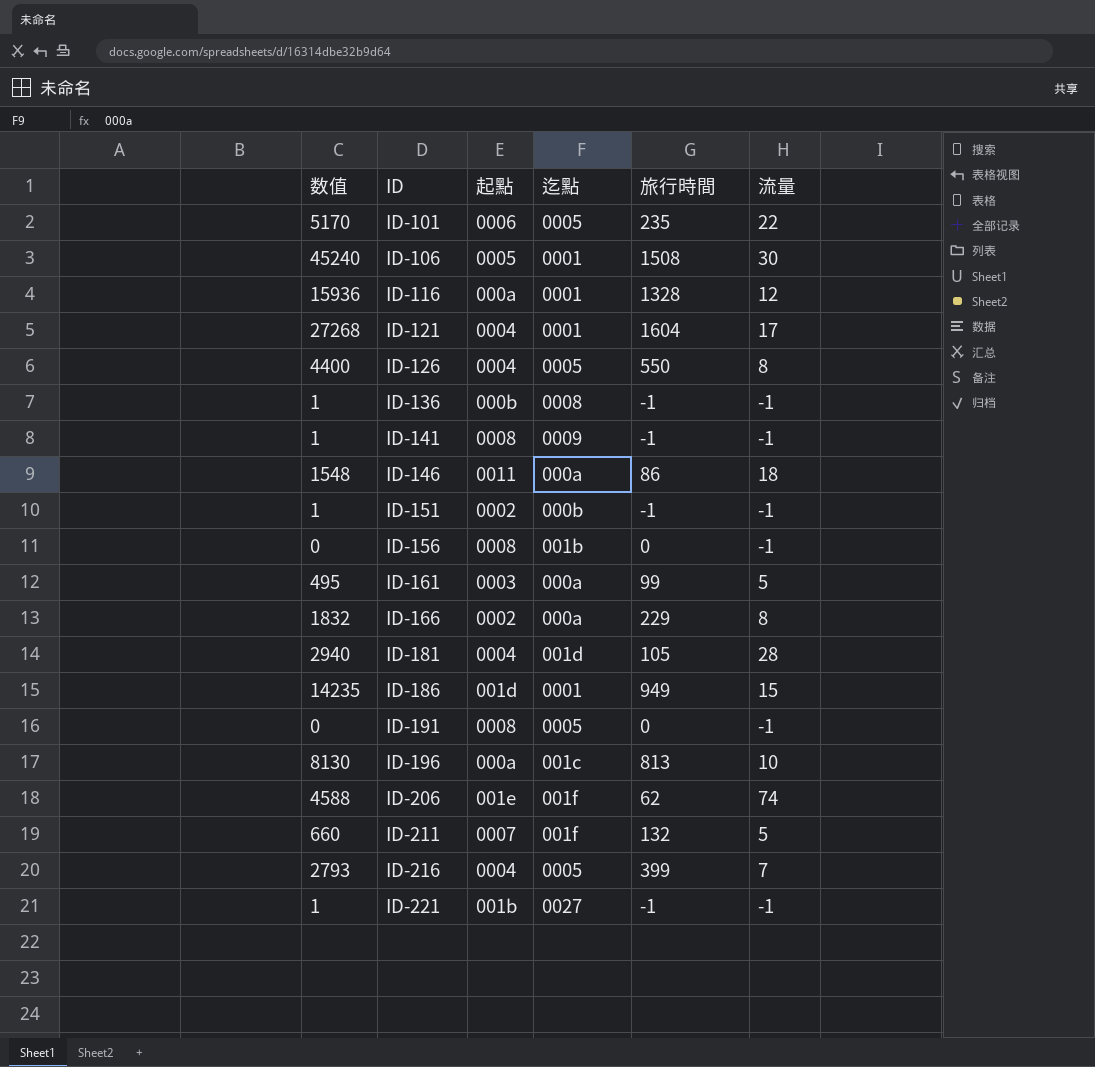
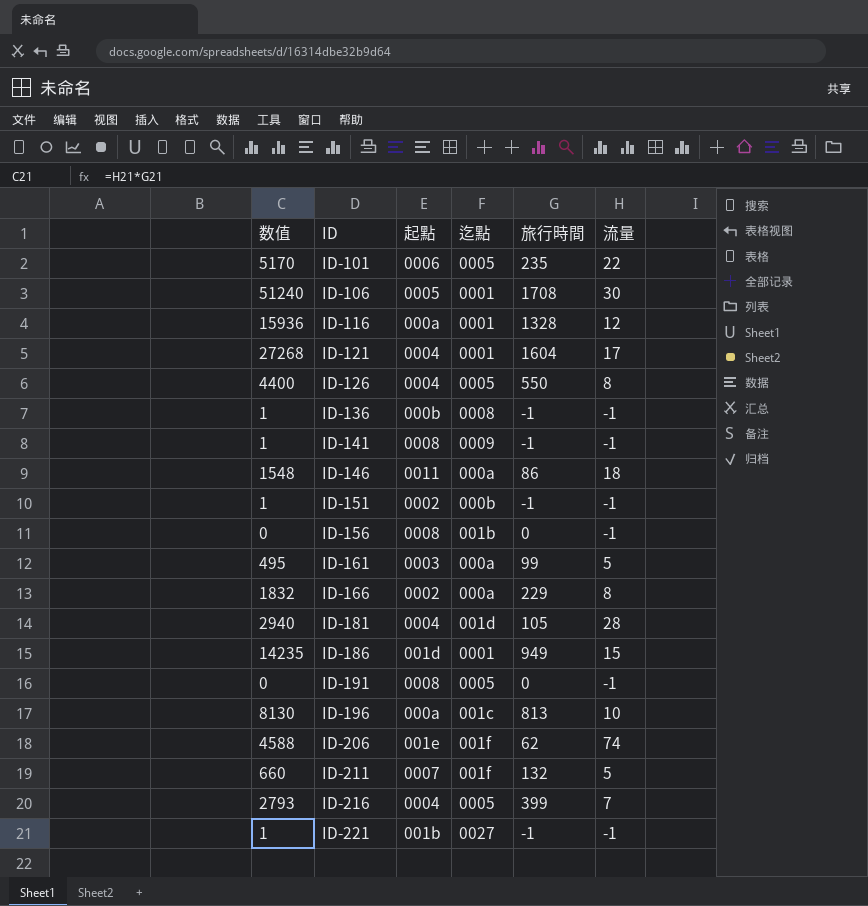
ID-106 | 数值: 45240 -> 51240
ID-106 | 旅行時間: 1508 -> 1708

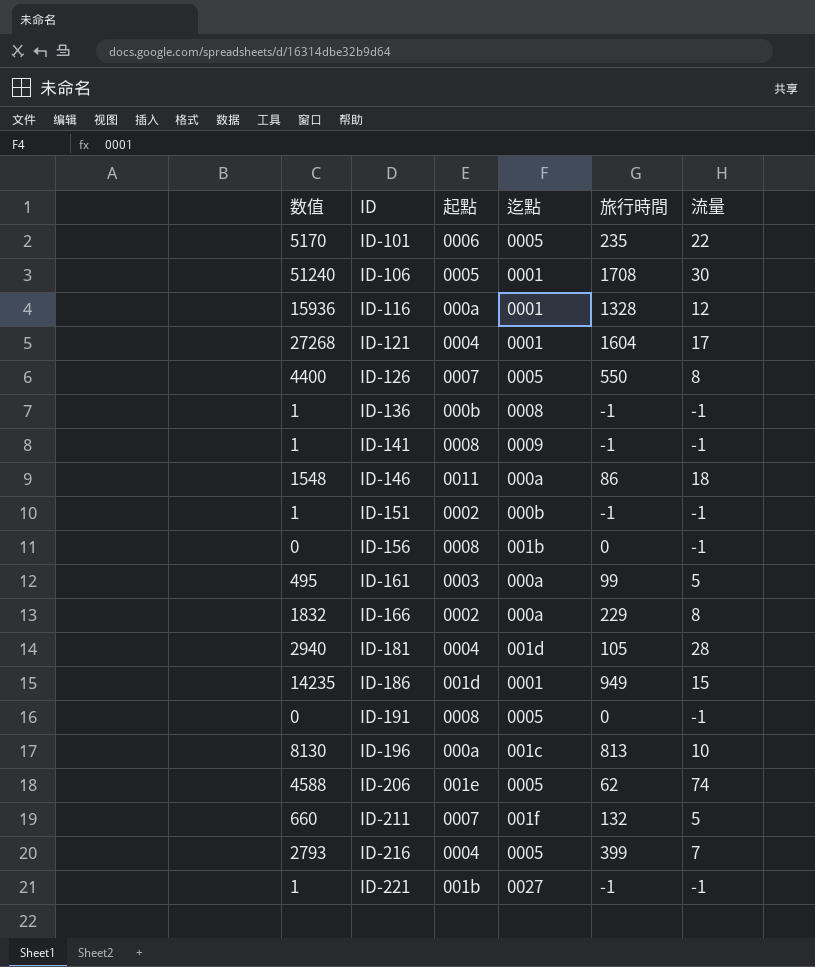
ID-126 | 起點: 0004 -> 0007
ID-206 | 迄點: 001f -> 0005

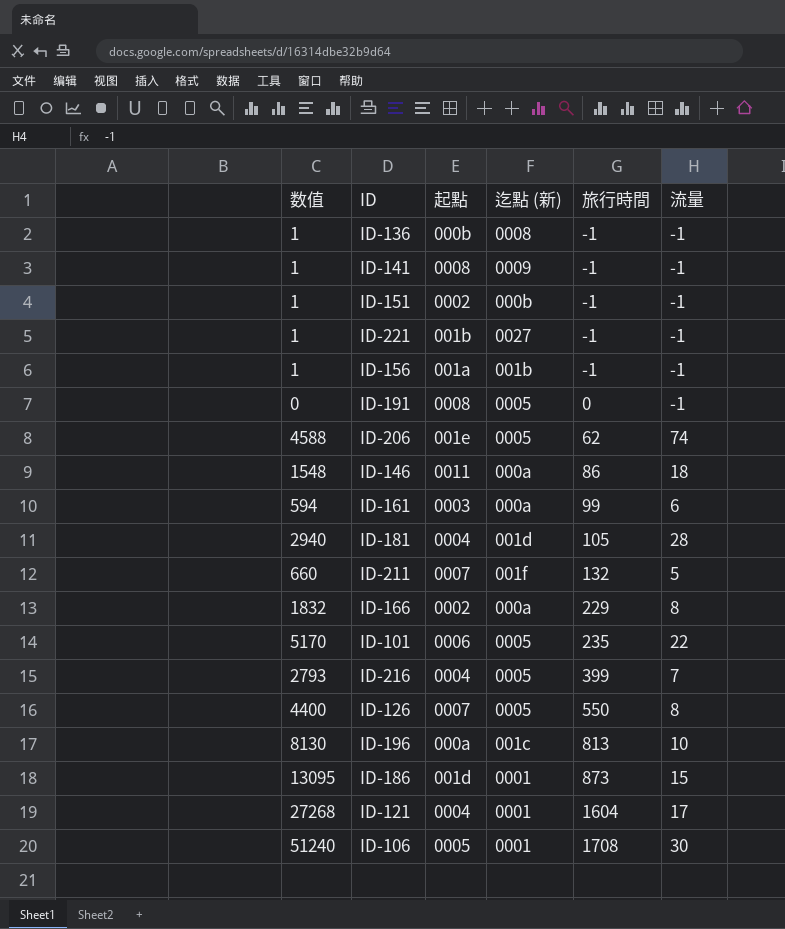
row order: ID ascending -> 旅行時間 ascending
column name: 迄點 -> 迄點 (新)
row ID-116: 15936 | 000a | 0001 | 1328 | 12 -> none
ID-156 | 数值: 0 -> 1
ID-156 | 起點: 0008 -> 001a
ID-156 | 旅行時間: 0 -> -1
ID-161 | 数值: 495 -> 594
ID-161 | 流量: 5 -> 6
ID-186 | 数值: 14235 -> 13095
ID-186 | 旅行時間: 949 -> 873

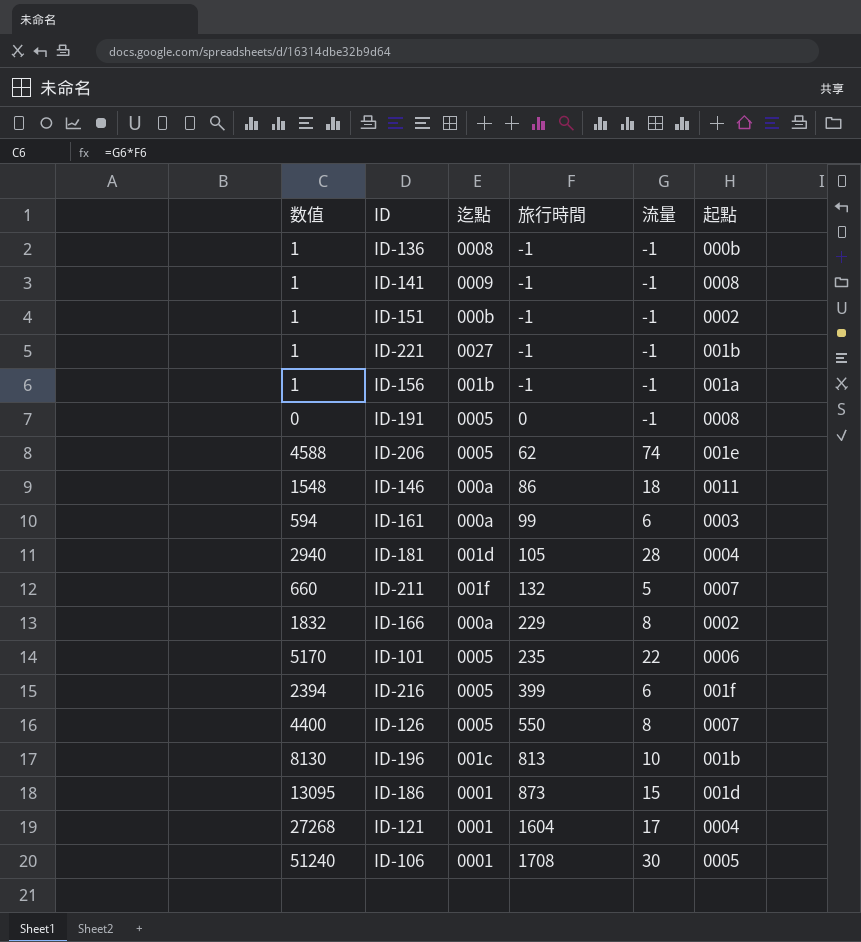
column name: 迄點 (新) -> 迄點
column 起點 | position: 3 -> 6
ID-216 | 数值: 2793 -> 2394
ID-216 | 流量: 7 -> 6
ID-216 | 起點: 0004 -> 001f
ID-196 | 起點: 000a -> 001b

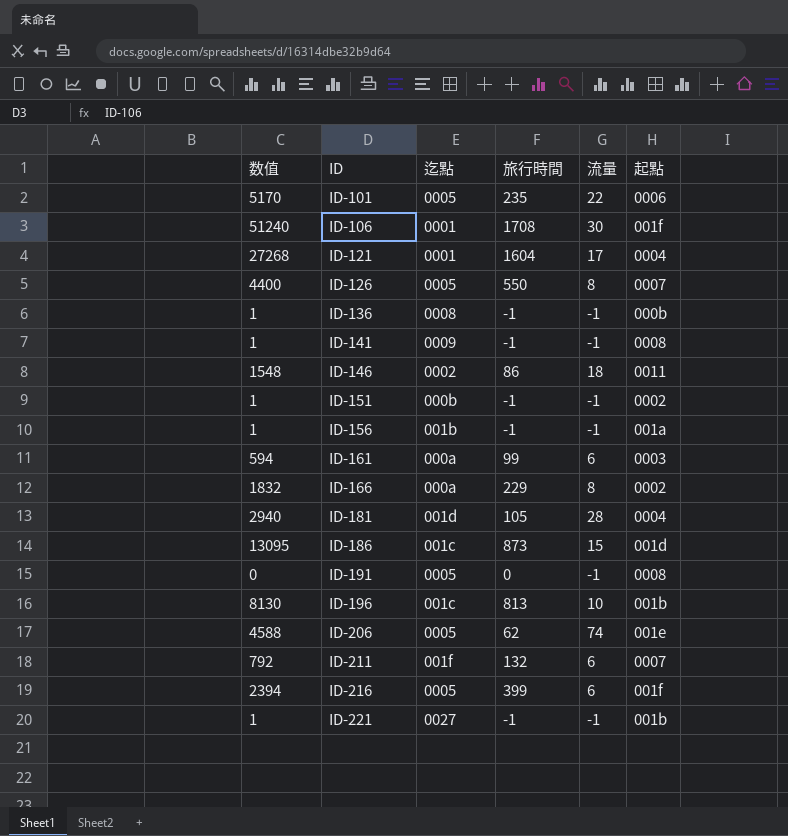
row order: 旅行時間 ascending -> ID ascending
ID-106 | 起點: 0005 -> 001f
ID-146 | 迄點: 000a -> 0002
ID-186 | 迄點: 0001 -> 001c
ID-211 | 数值: 660 -> 792
ID-211 | 流量: 5 -> 6

